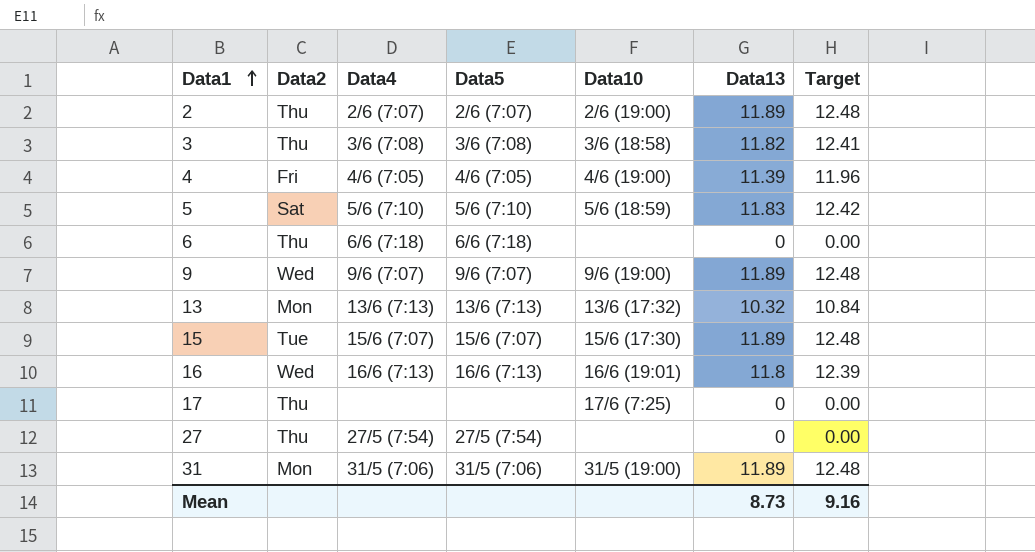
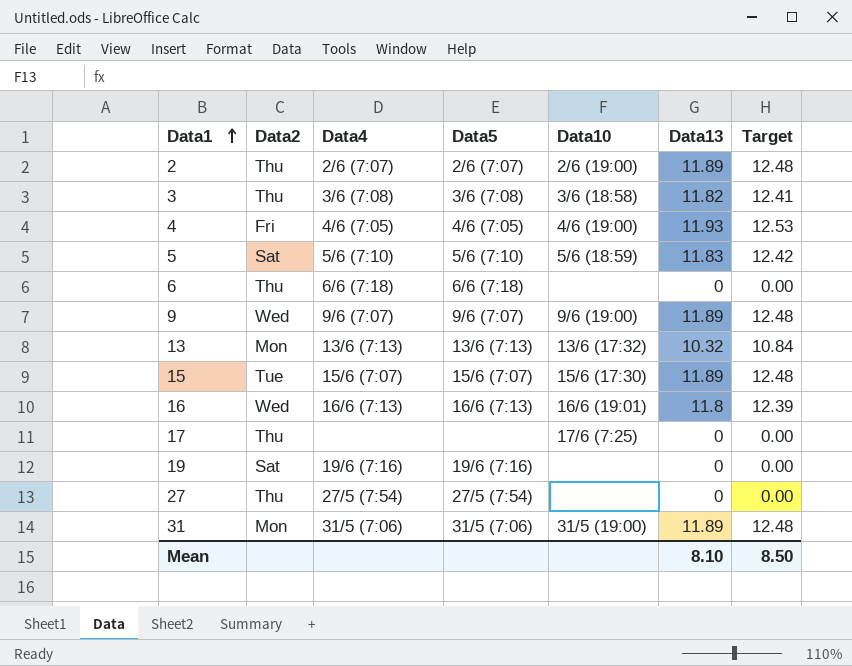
4 | Data13: 11.39 -> 11.93
4 | Target: 11.96 -> 12.53
row 19: none -> Sat | 19/6 (7:16) | 19/6 (7:16) | none | 0 | 0.00
Mean | Data13: 8.73 -> 8.10
Mean | Target: 9.16 -> 8.50

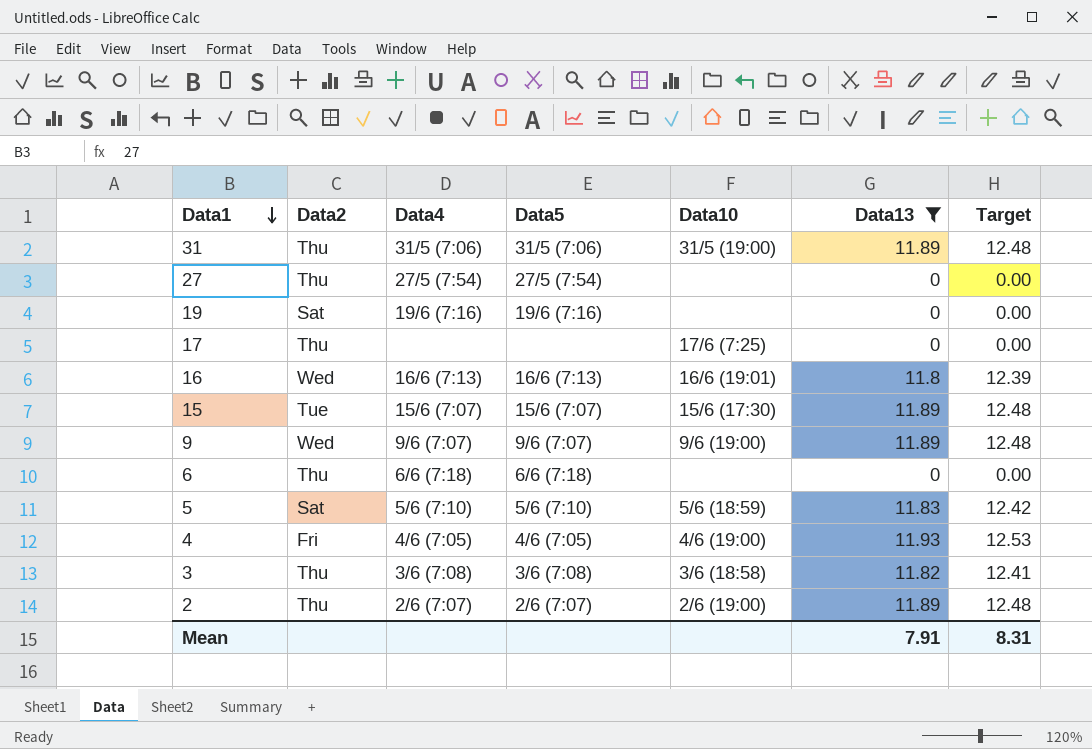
filter: none -> Data13 != 10.32
row order: Data1 ascending -> Data1 descending
31 | Data2: Mon -> Thu
Mean | Data13: 8.10 -> 7.91
Mean | Target: 8.50 -> 8.31

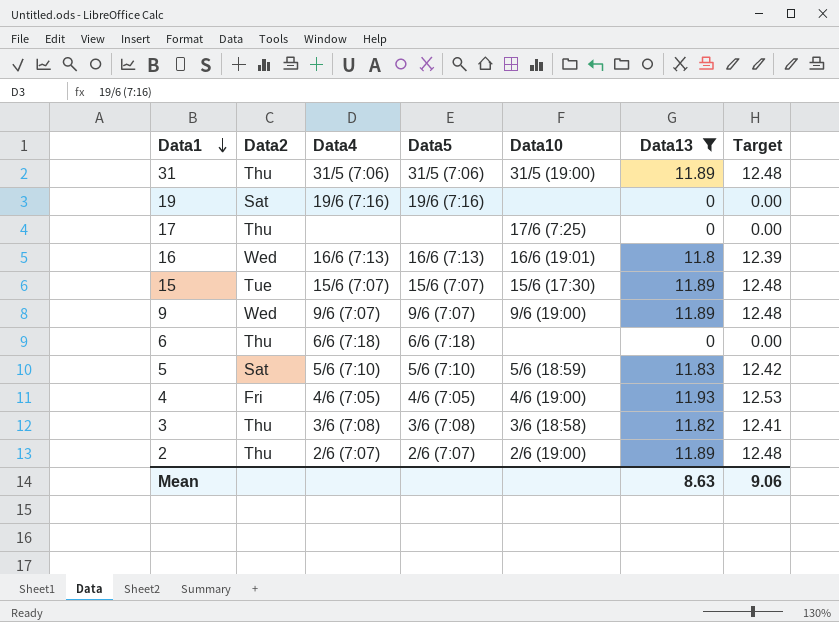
row 27: Thu | 27/5 (7:54) | 27/5 (7:54) | none | 0 | 0.00 -> none
Mean | Data13: 7.91 -> 8.63
Mean | Target: 8.31 -> 9.06

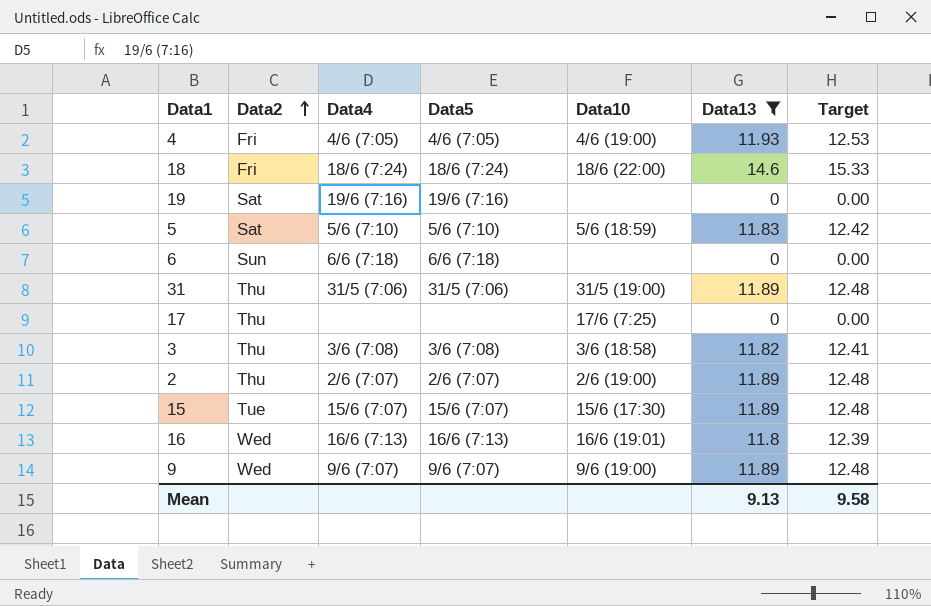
row order: Data1 descending -> Data2 ascending
row 18: none -> Fri | 18/6 (7:24) | 18/6 (7:24) | 18/6 (22:00) | 14.6 | 15.33
6 | Data2: Thu -> Sun
Mean | Data13: 8.63 -> 9.13
Mean | Target: 9.06 -> 9.58

